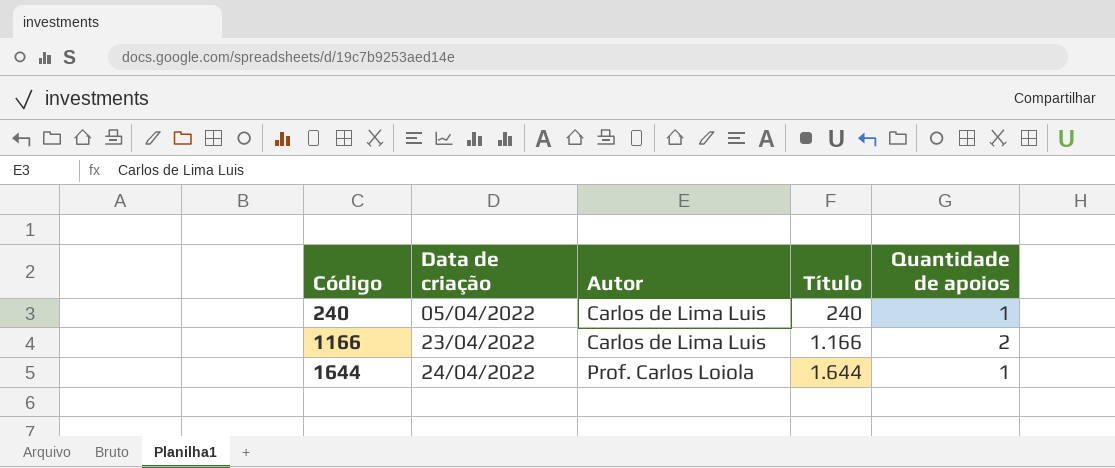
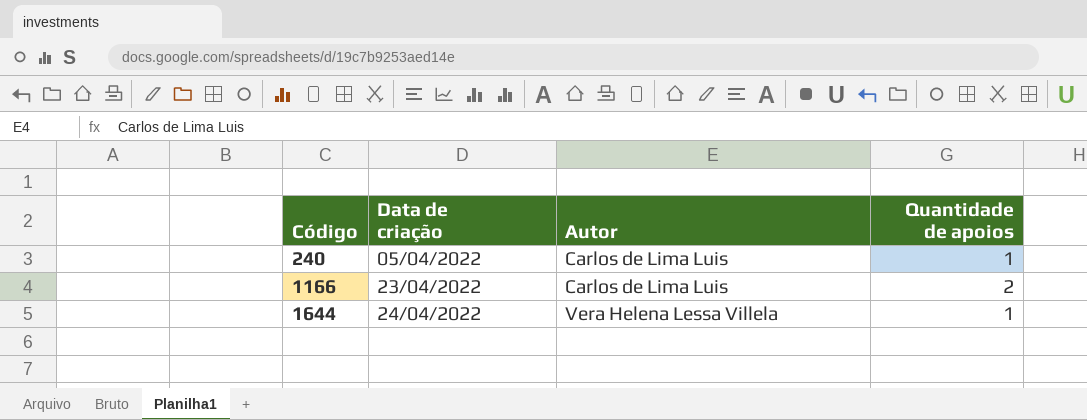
column Título | position: 4 -> none
1644 | Autor: Prof. Carlos Loiola -> Vera Helena Lessa Villela

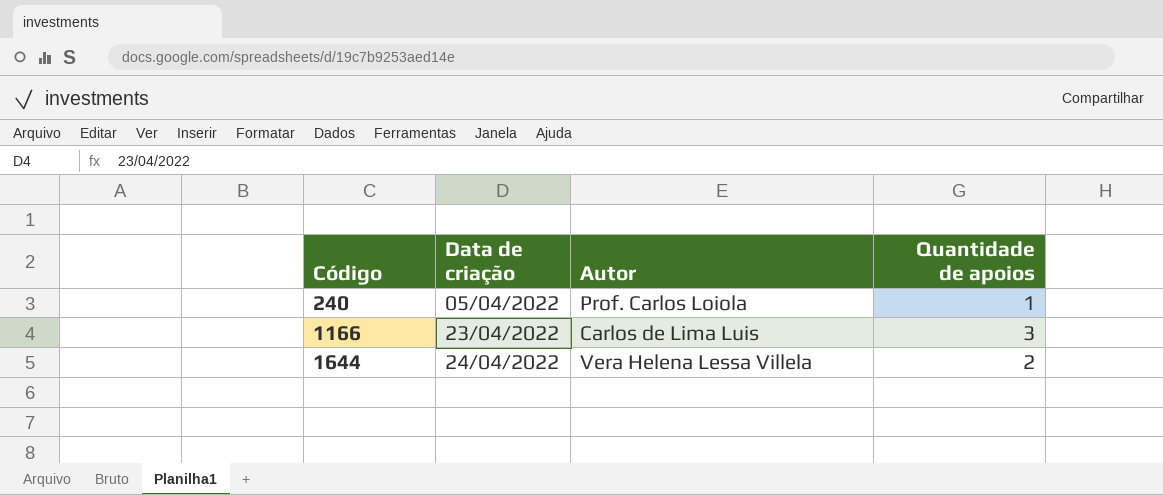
240 | Autor: Carlos de Lima Luis -> Prof. Carlos Loiola
1166 | Quantidade de apoios: 2 -> 3
1644 | Quantidade de apoios: 1 -> 2

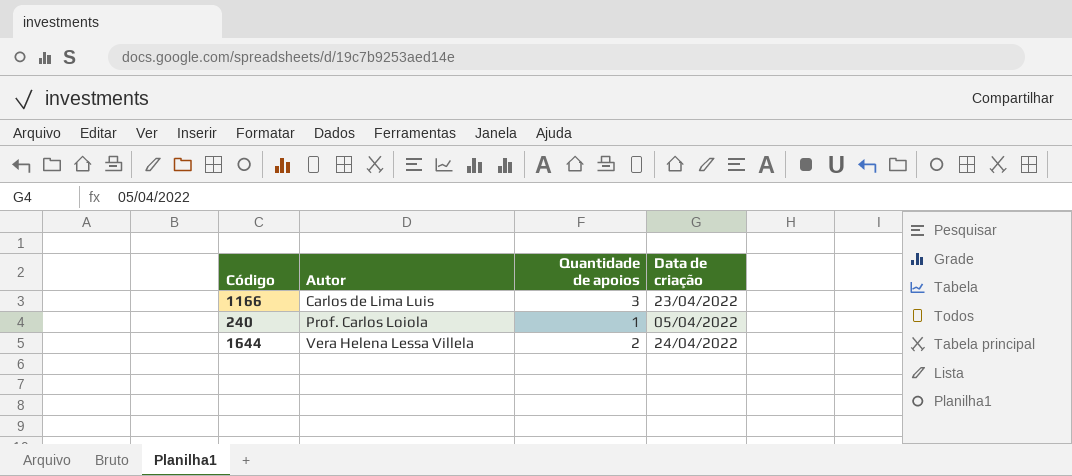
row order: Código ascending -> Autor ascending
column Data de criação | position: 2 -> 4

